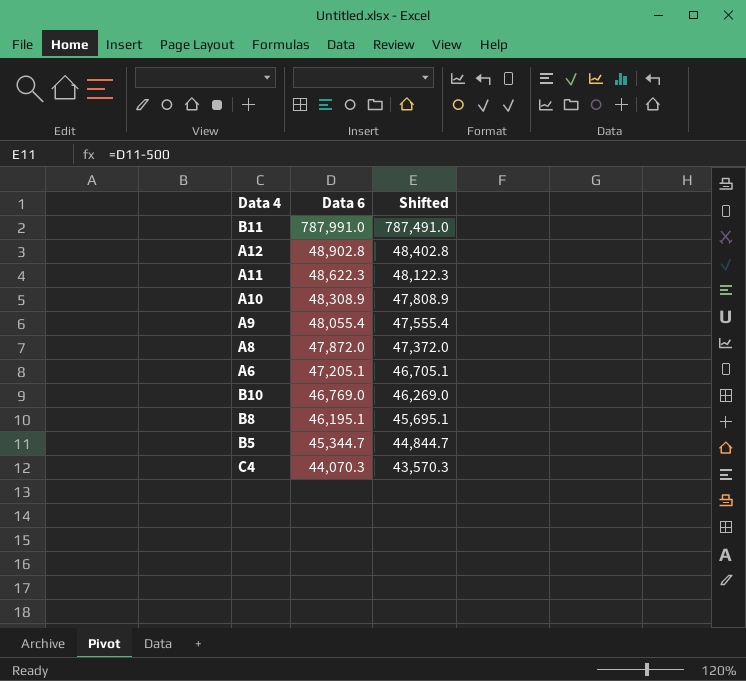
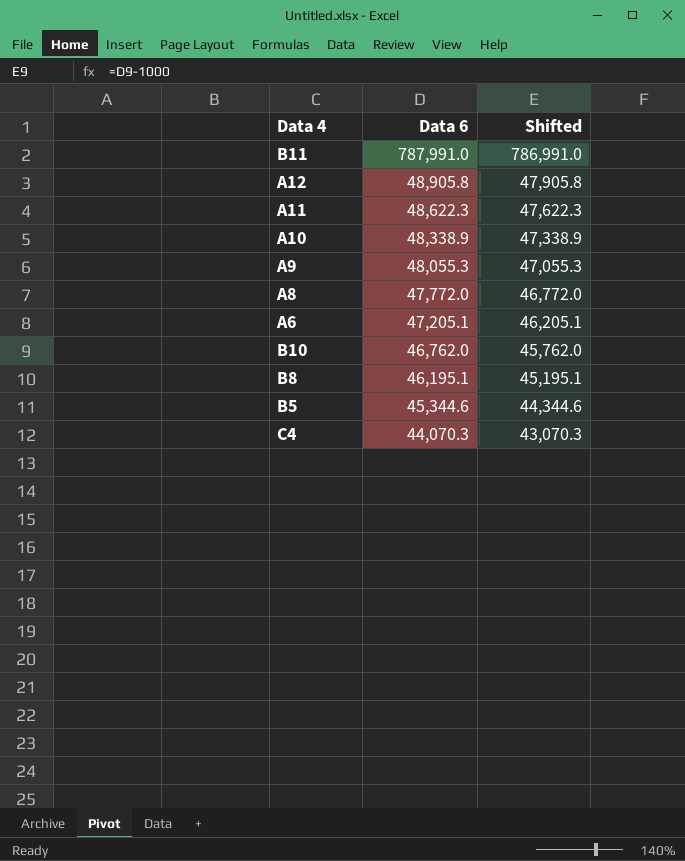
column Shifted | formula: [Data 6] - 500 -> [Data 6] - 1000
A12 | Data 6: 48,902.8 -> 48,905.8
A10 | Data 6: 48,308.9 -> 48,338.9
A9 | Data 6: 48,055.4 -> 48,055.3
A8 | Data 6: 47,872.0 -> 47,772.0
B10 | Data 6: 46,769.0 -> 46,762.0
B5 | Data 6: 45,344.7 -> 45,344.6

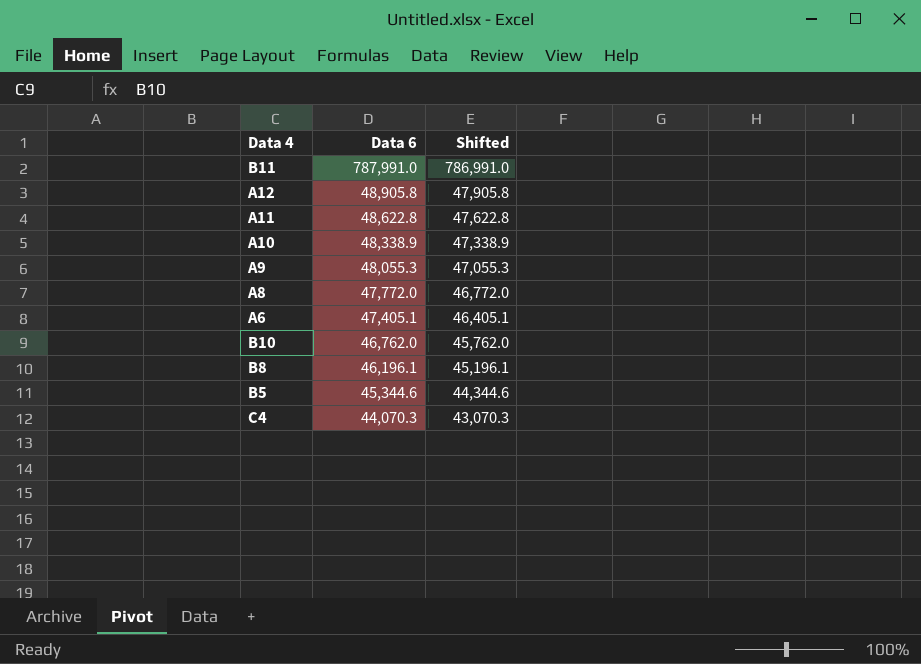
A11 | Data 6: 48,622.3 -> 48,622.8
A11 | Shifted: 47,622.3 -> 47,622.8
A6 | Data 6: 47,205.1 -> 47,405.1
A6 | Shifted: 46,205.1 -> 46,405.1
B8 | Data 6: 46,195.1 -> 46,196.1
B8 | Shifted: 45,195.1 -> 45,196.1

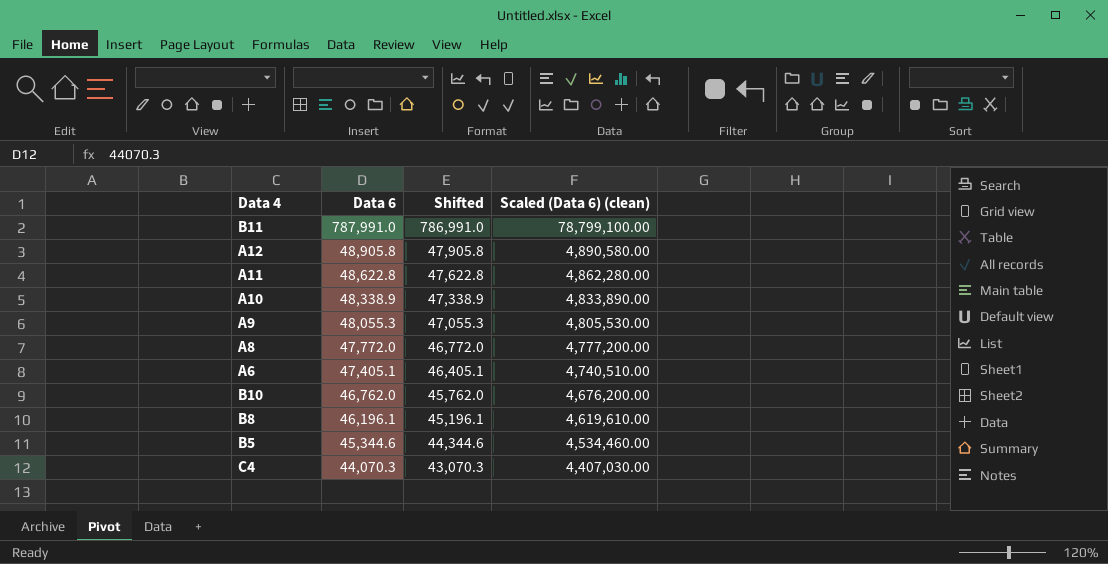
column Scaled (Data 6) (clean) | formula: none -> [Data 6] * 100

